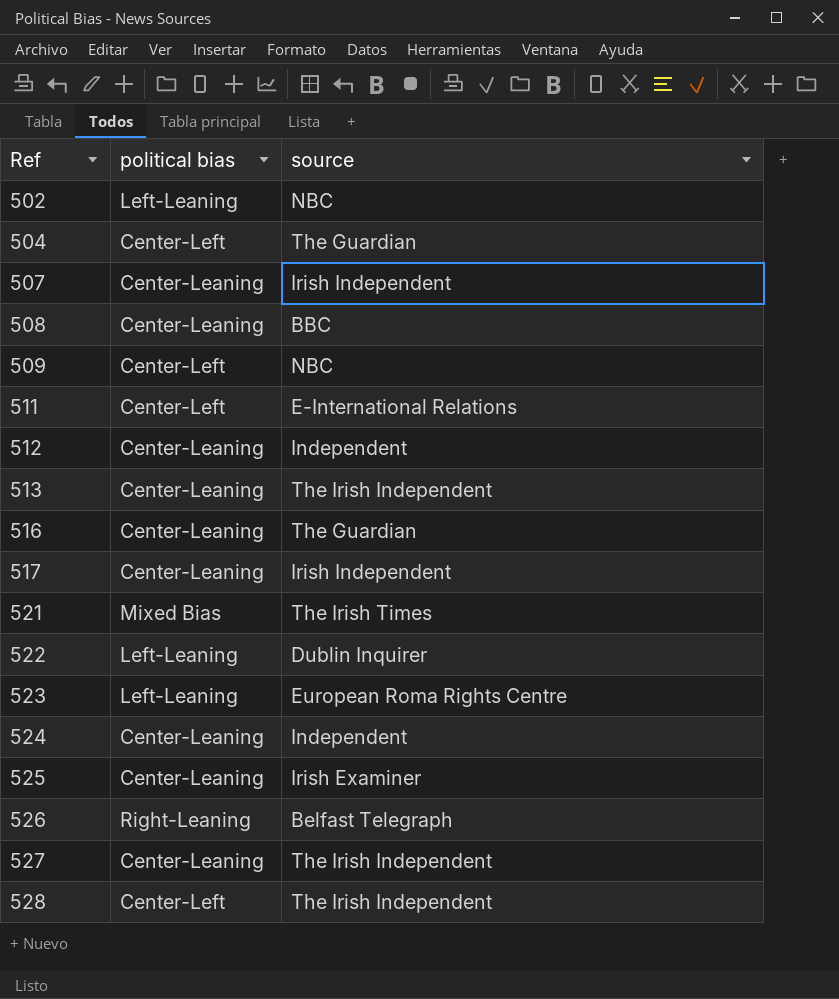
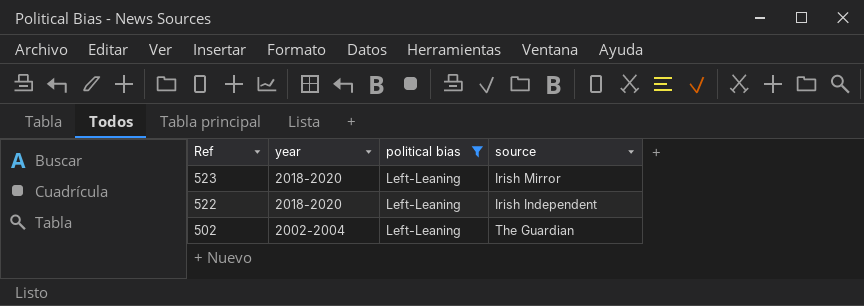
filter: none -> political bias = Left-Leaning
row order: Ref ascending -> Ref descending
column year | position: none -> 2
523 | source: European Roma Rights Centre -> Irish Mirror
522 | source: Dublin Inquirer -> Irish Independent
502 | source: NBC -> The Guardian

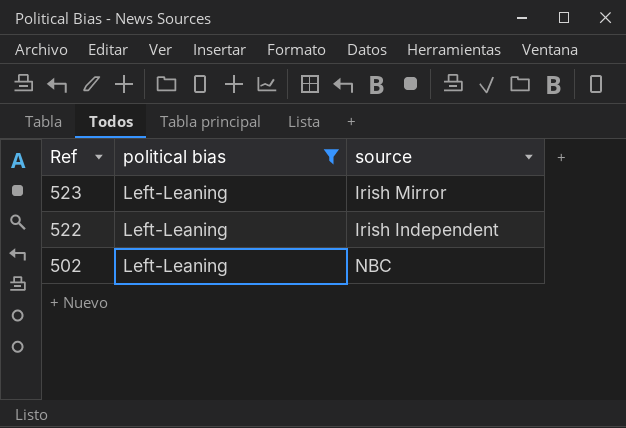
column year | position: 2 -> none
502 | source: The Guardian -> NBC

